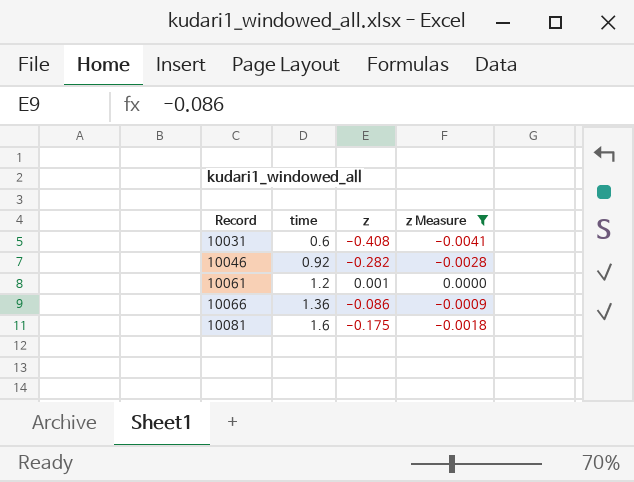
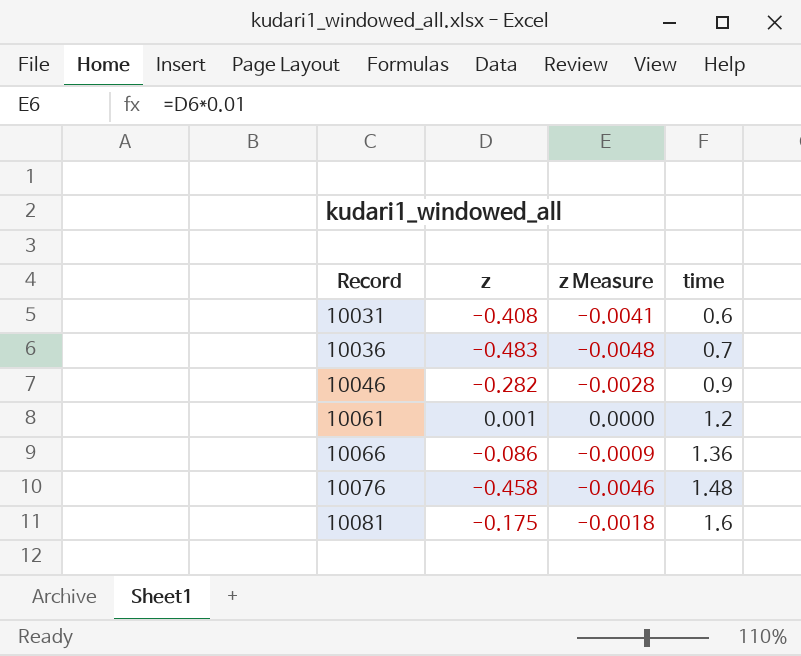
filter: z Measure >= -0.0041 -> none
column time | position: 2 -> 4
10046 | time: 0.92 -> 0.9

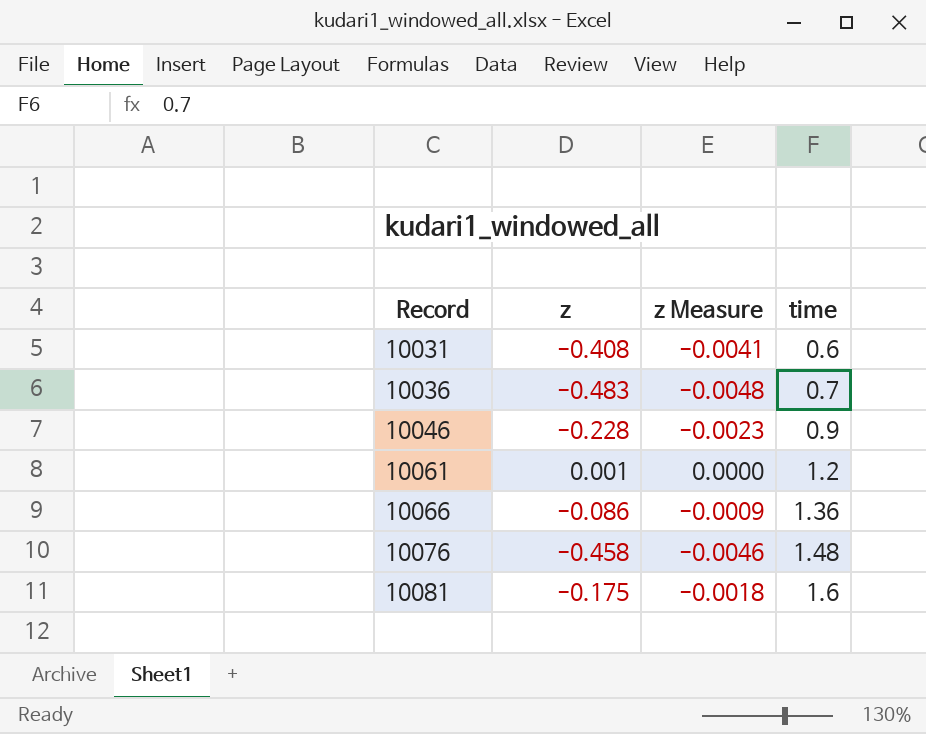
10046 | z: -0.282 -> -0.228
10046 | z Measure: -0.0028 -> -0.0023

